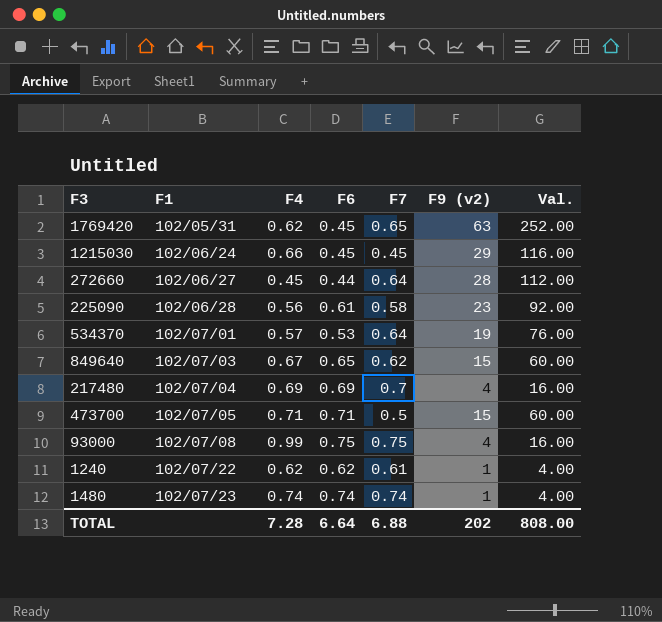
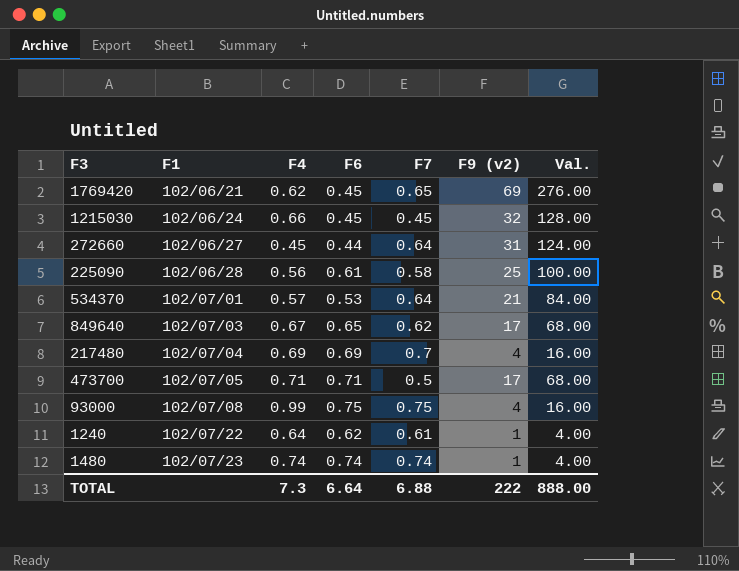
1769420 | F1: 102/05/31 -> 102/06/21
1769420 | F9 (v2): 63 -> 69
1769420 | Val.: 252.00 -> 276.00
1215030 | F9 (v2): 29 -> 32
1215030 | Val.: 116.00 -> 128.00
272660 | F9 (v2): 28 -> 31
272660 | Val.: 112.00 -> 124.00
225090 | F9 (v2): 23 -> 25
225090 | Val.: 92.00 -> 100.00
534370 | F9 (v2): 19 -> 21
534370 | Val.: 76.00 -> 84.00
849640 | F9 (v2): 15 -> 17
849640 | Val.: 60.00 -> 68.00
473700 | F9 (v2): 15 -> 17
473700 | Val.: 60.00 -> 68.00
1240 | F4: 0.62 -> 0.64
TOTAL | F4: 7.28 -> 7.3
TOTAL | F9 (v2): 202 -> 222
TOTAL | Val.: 808.00 -> 888.00

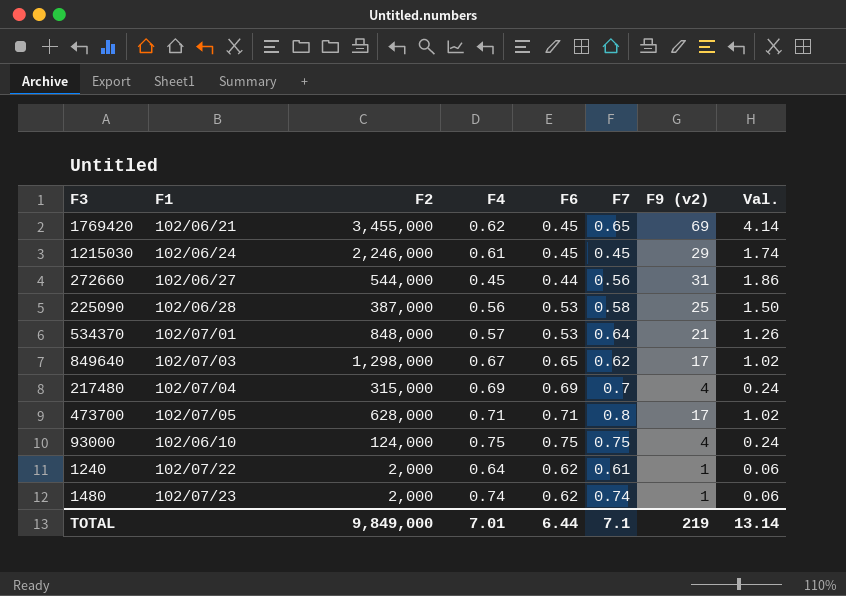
column F2 | position: none -> 3
column Val. | formula: [F9 (v2)] * 4 -> [F9 (v2)] * 0.06
1215030 | F4: 0.66 -> 0.61
1215030 | F9 (v2): 32 -> 29
272660 | F7: 0.64 -> 0.56
225090 | F6: 0.61 -> 0.53
473700 | F7: 0.5 -> 0.8
93000 | F1: 102/07/08 -> 102/06/10
93000 | F4: 0.99 -> 0.75
1480 | F6: 0.74 -> 0.62
TOTAL | F4: 7.3 -> 7.01
TOTAL | F6: 6.64 -> 6.44
TOTAL | F7: 6.88 -> 7.1
TOTAL | F9 (v2): 222 -> 219
TOTAL | Val.: 888.00 -> 13.14

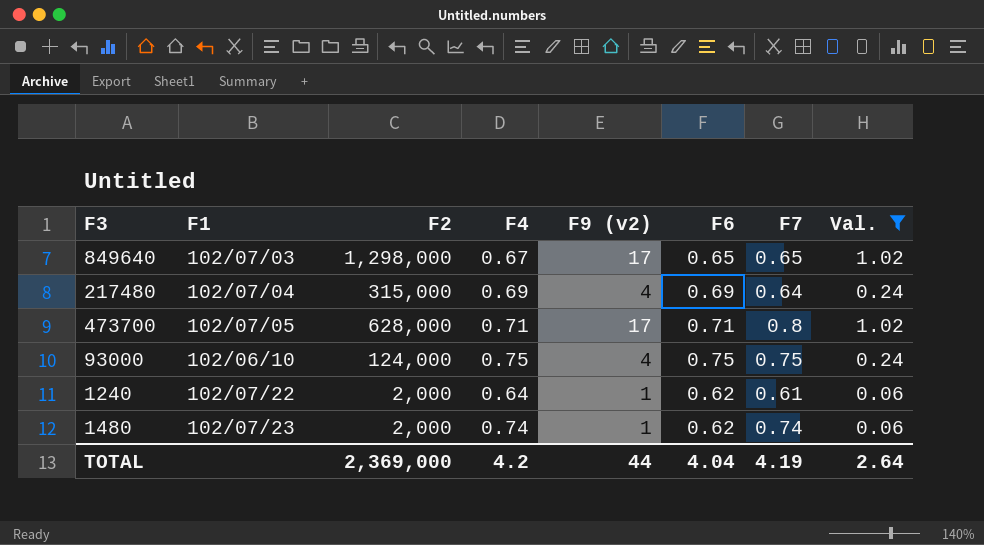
filter: none -> Val. <= 1.02
column F9 (v2) | position: 7 -> 5
849640 | F7: 0.62 -> 0.65
217480 | F7: 0.7 -> 0.64
TOTAL | F2: 9,849,000 -> 2,369,000
TOTAL | F4: 7.01 -> 4.2
TOTAL | F9 (v2): 219 -> 44
TOTAL | F6: 6.44 -> 4.04
TOTAL | F7: 7.1 -> 4.19
TOTAL | Val.: 13.14 -> 2.64

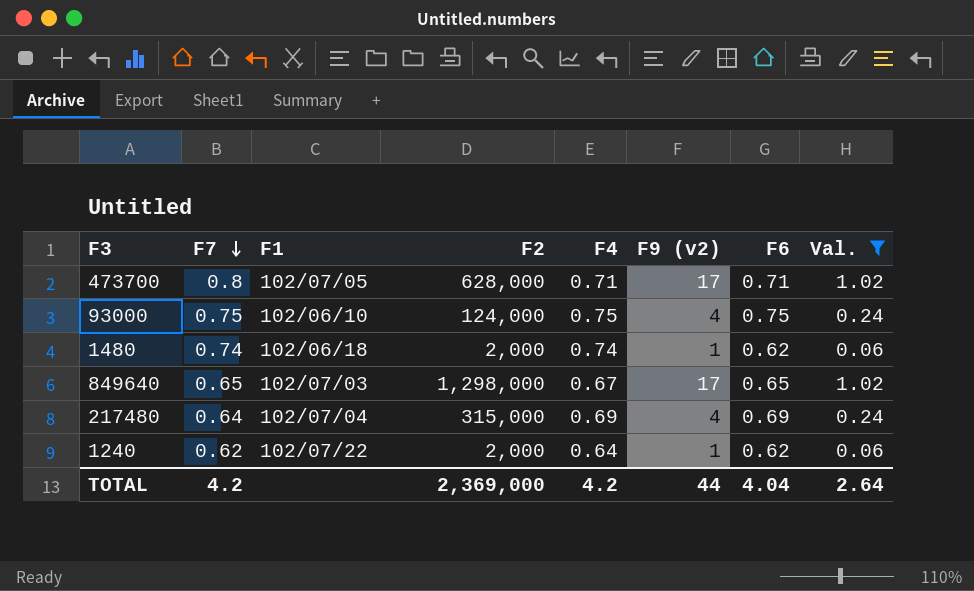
row order: none -> F7 descending
column F7 | position: 7 -> 2
1480 | F1: 102/07/23 -> 102/06/18
1240 | F7: 0.61 -> 0.62
TOTAL | F7: 4.19 -> 4.2

